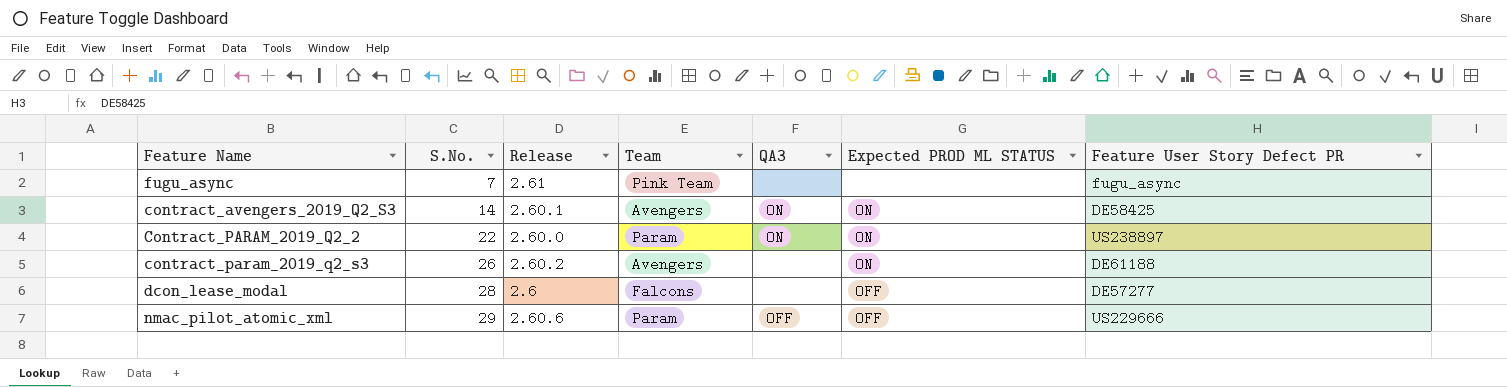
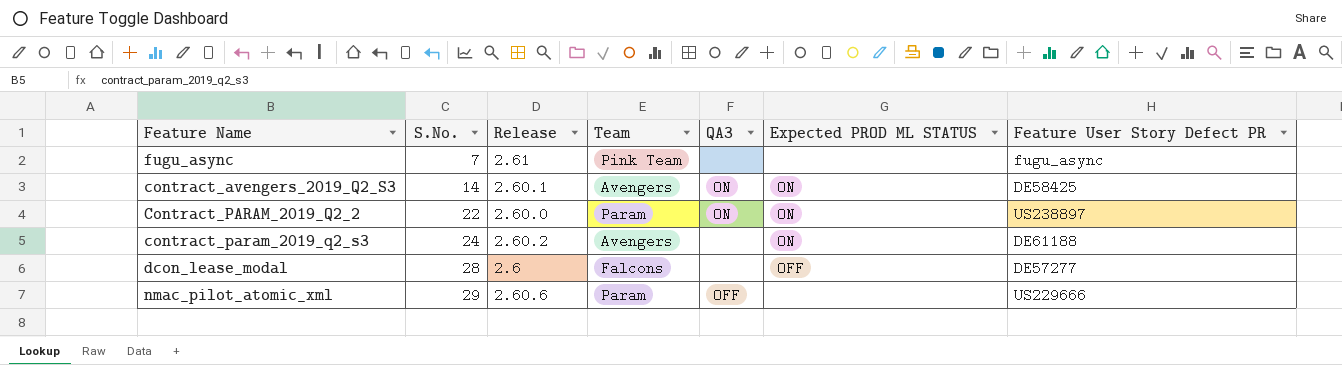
contract_param_2019_q2_s3 | S.No.: 26 -> 24
nmac_pilot_atomic_xml | Expected PROD ML STATUS: OFF -> none

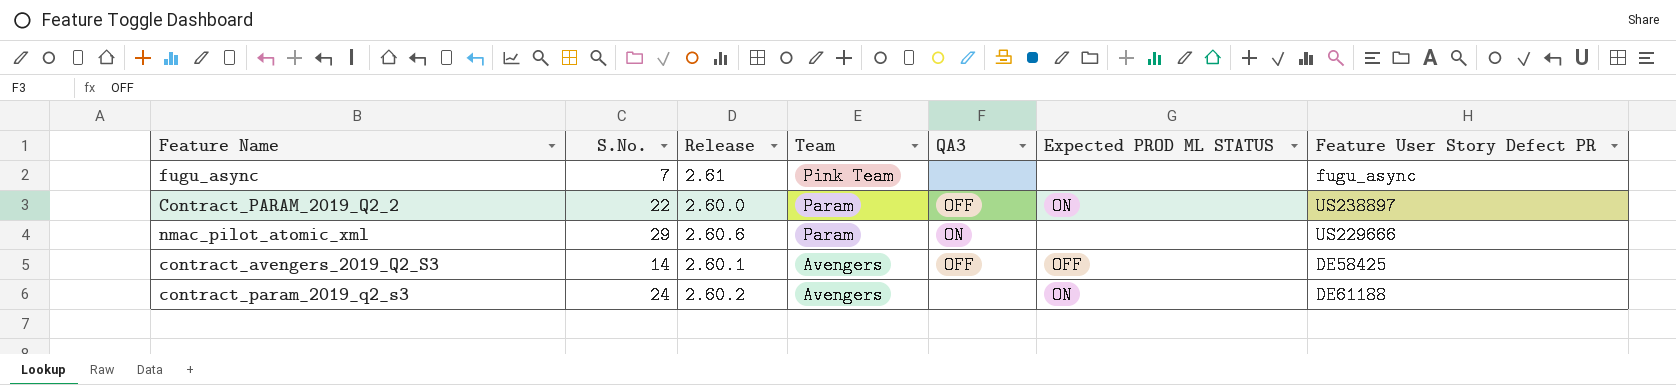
row order: S.No. ascending -> Team descending
row dcon_lease_modal: 28 | 2.6 | Falcons | none | OFF | DE57277 -> none
Contract_PARAM_2019_Q2_2 | QA3: ON -> OFF
nmac_pilot_atomic_xml | QA3: OFF -> ON
contract_avengers_2019_Q2_S3 | QA3: ON -> OFF
contract_avengers_2019_Q2_S3 | Expected PROD ML STATUS: ON -> OFF

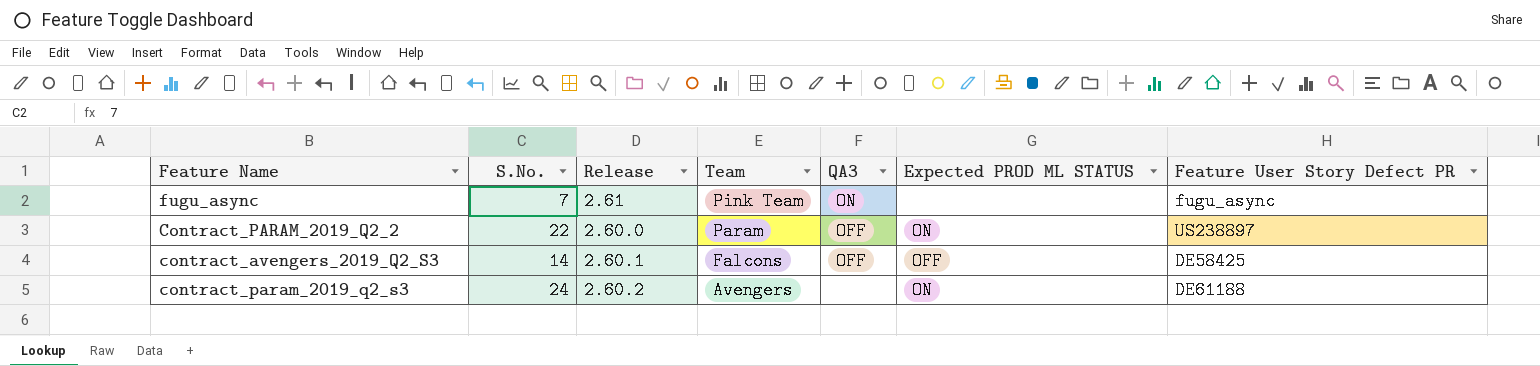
row nmac_pilot_atomic_xml: 29 | 2.60.6 | Param | ON | none | US229666 -> none
fugu_async | QA3: none -> ON
contract_avengers_2019_Q2_S3 | Team: Avengers -> Falcons

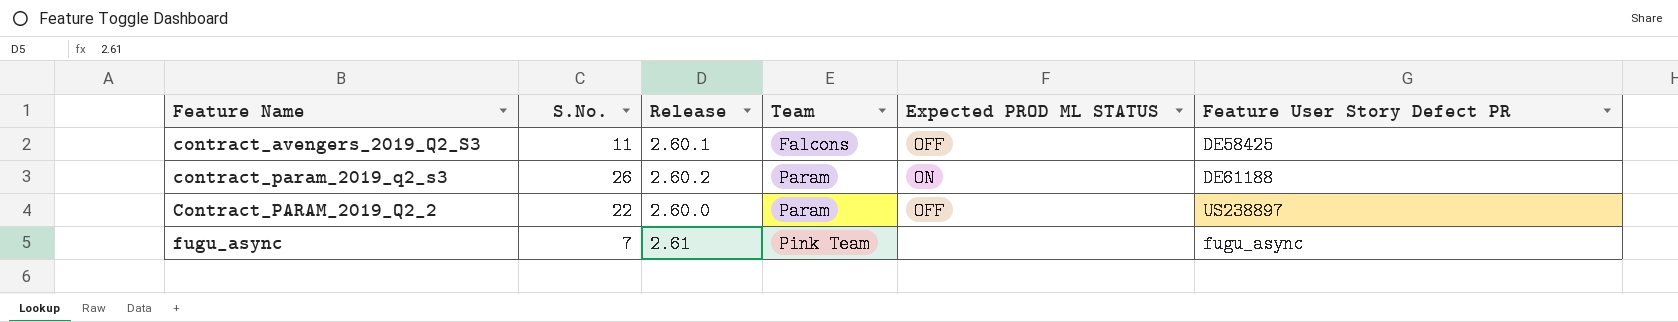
row order: Team descending -> Team ascending
column QA3 | position: 5 -> none
contract_avengers_2019_Q2_S3 | S.No.: 14 -> 11
contract_param_2019_q2_s3 | S.No.: 24 -> 26
contract_param_2019_q2_s3 | Team: Avengers -> Param
Contract_PARAM_2019_Q2_2 | Expected PROD ML STATUS: ON -> OFF

